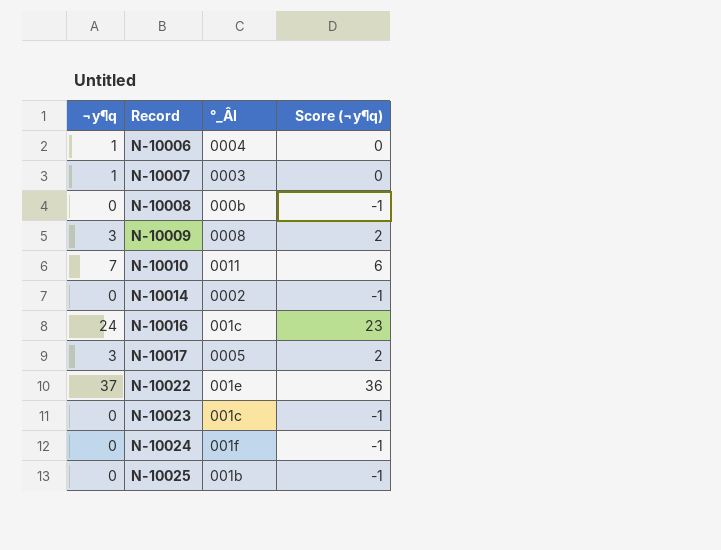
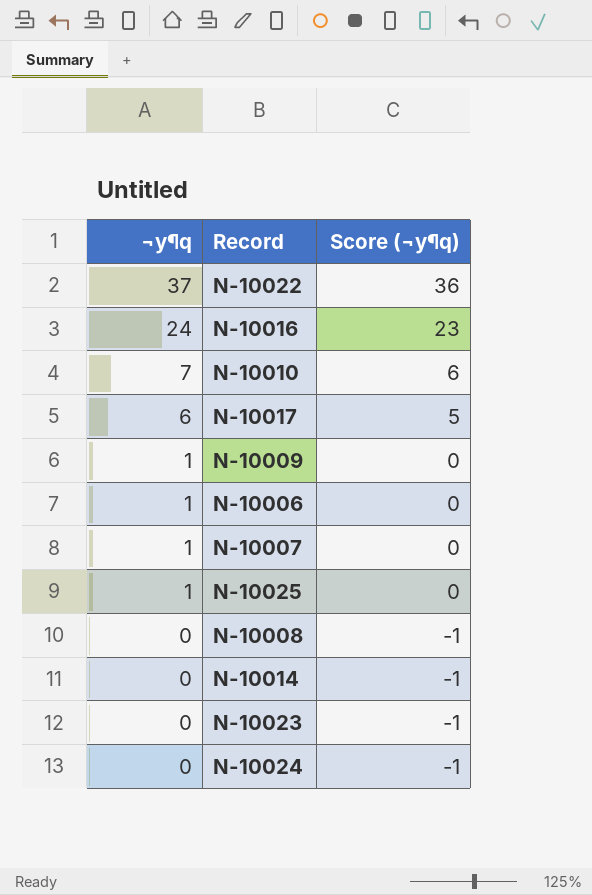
row order: Record ascending -> ¬y¶q descending
column °_ÂI | position: 3 -> none
N-10017 | ¬y¶q: 3 -> 6
N-10017 | Score (¬y¶q): 2 -> 5
N-10009 | ¬y¶q: 3 -> 1
N-10009 | Score (¬y¶q): 2 -> 0
N-10025 | ¬y¶q: 0 -> 1
N-10025 | Score (¬y¶q): -1 -> 0

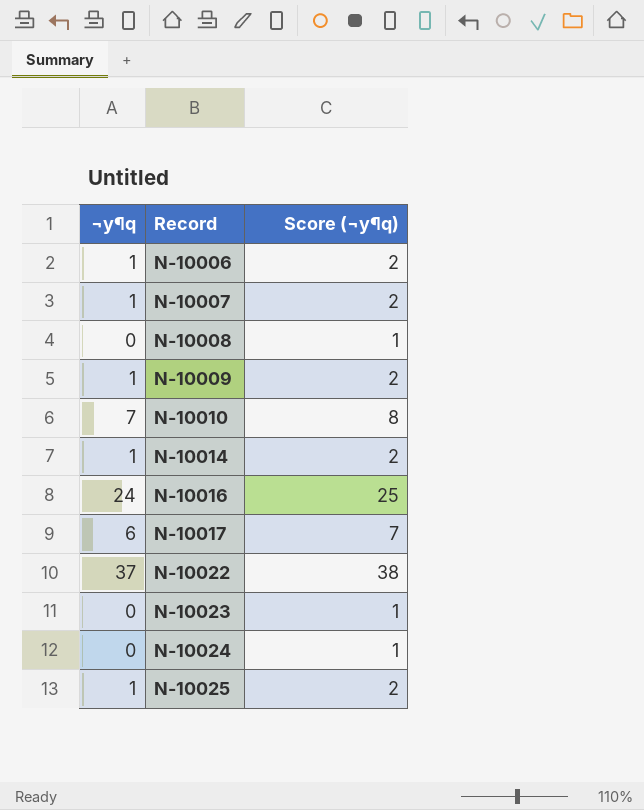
row order: ¬y¶q descending -> Record ascending
column Score (¬y¶q) | formula: [¬y¶q] - 1 -> [¬y¶q] + 1
N-10014 | ¬y¶q: 0 -> 1

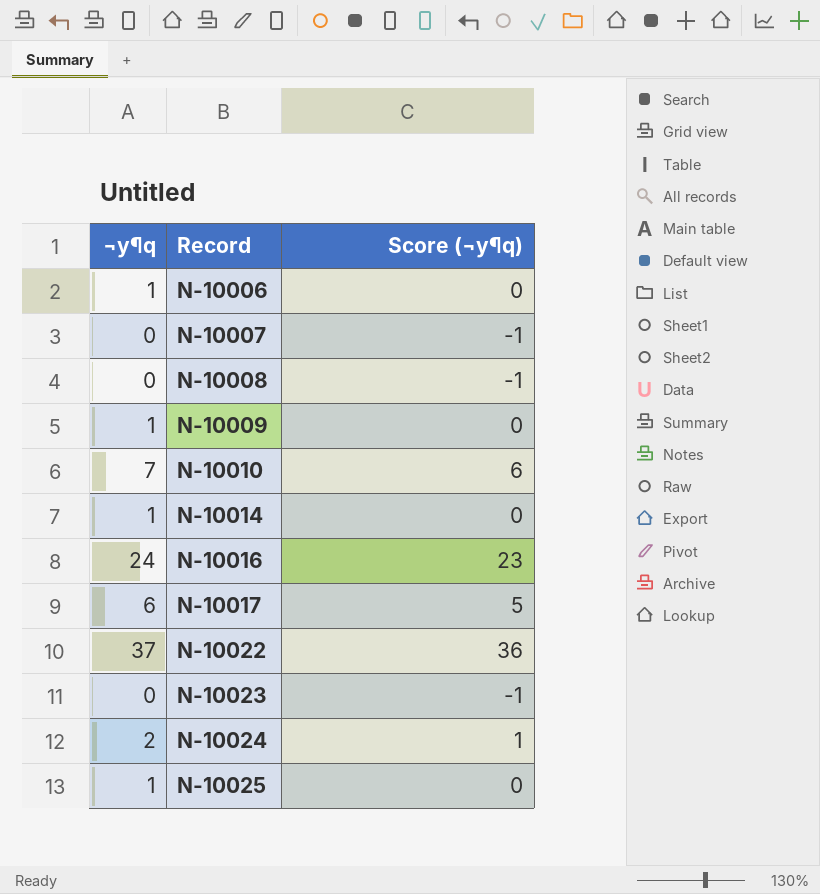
column Score (¬y¶q) | formula: [¬y¶q] + 1 -> [¬y¶q] - 1
N-10007 | ¬y¶q: 1 -> 0
N-10024 | ¬y¶q: 0 -> 2

